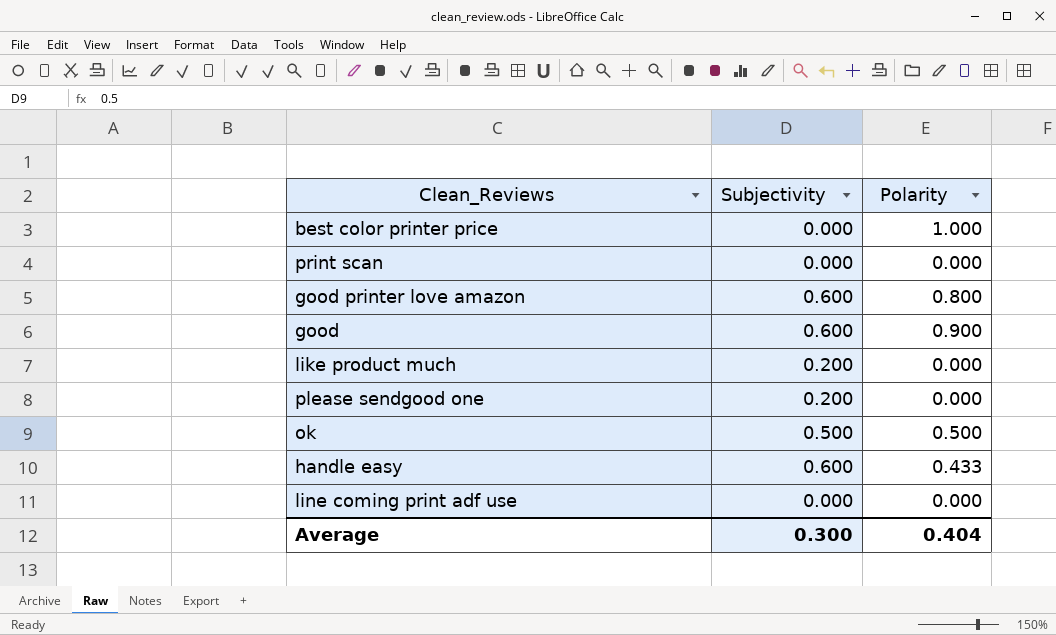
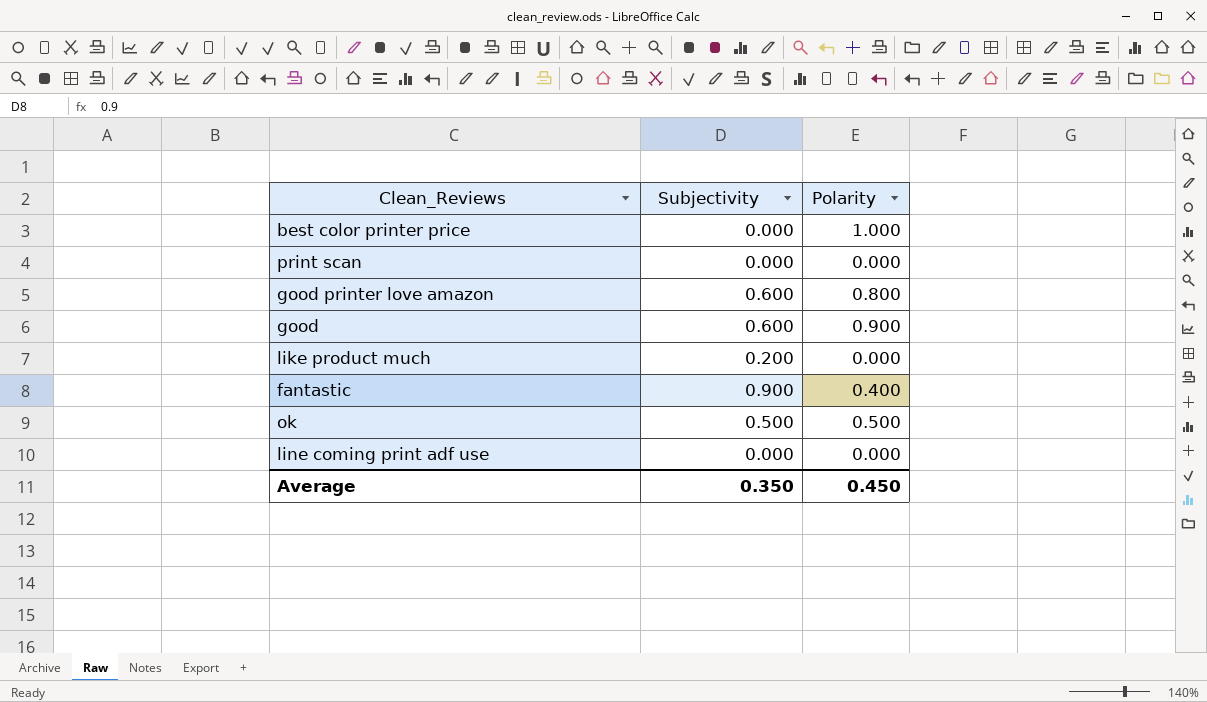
row please sendgood one: 0.200 | 0.000 -> none
row handle easy: 0.600 | 0.433 -> none
row fantastic: none -> 0.900 | 0.400
Average | Subjectivity: 0.300 -> 0.350
Average | Polarity: 0.404 -> 0.450

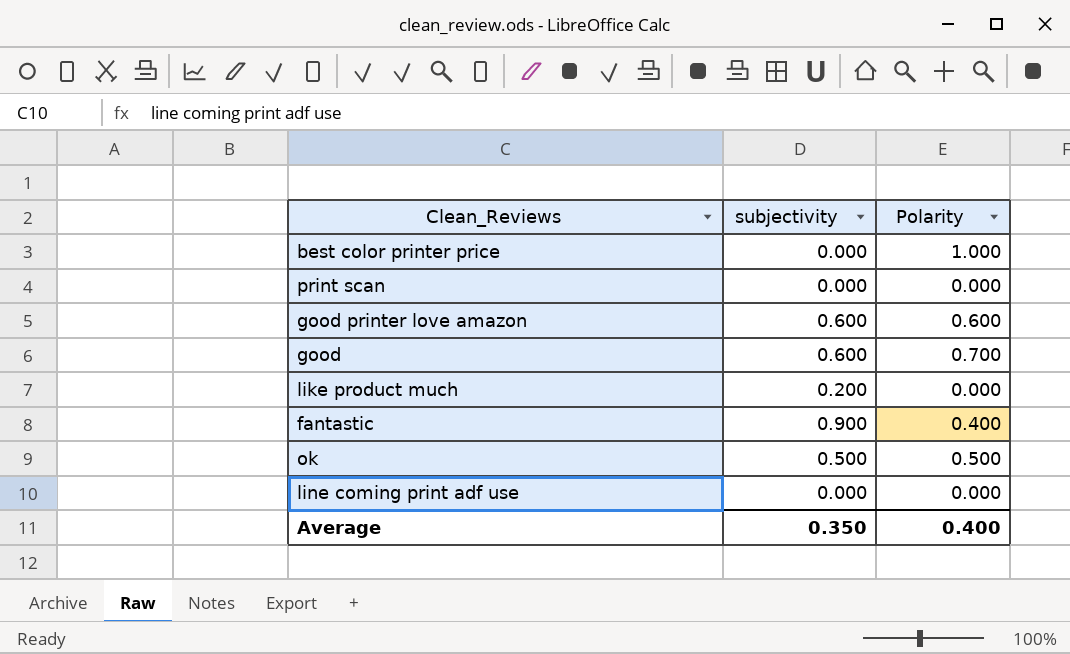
column name: Subjectivity -> subjectivity
good printer love amazon | Polarity: 0.800 -> 0.600
good | Polarity: 0.900 -> 0.700
Average | Polarity: 0.450 -> 0.400

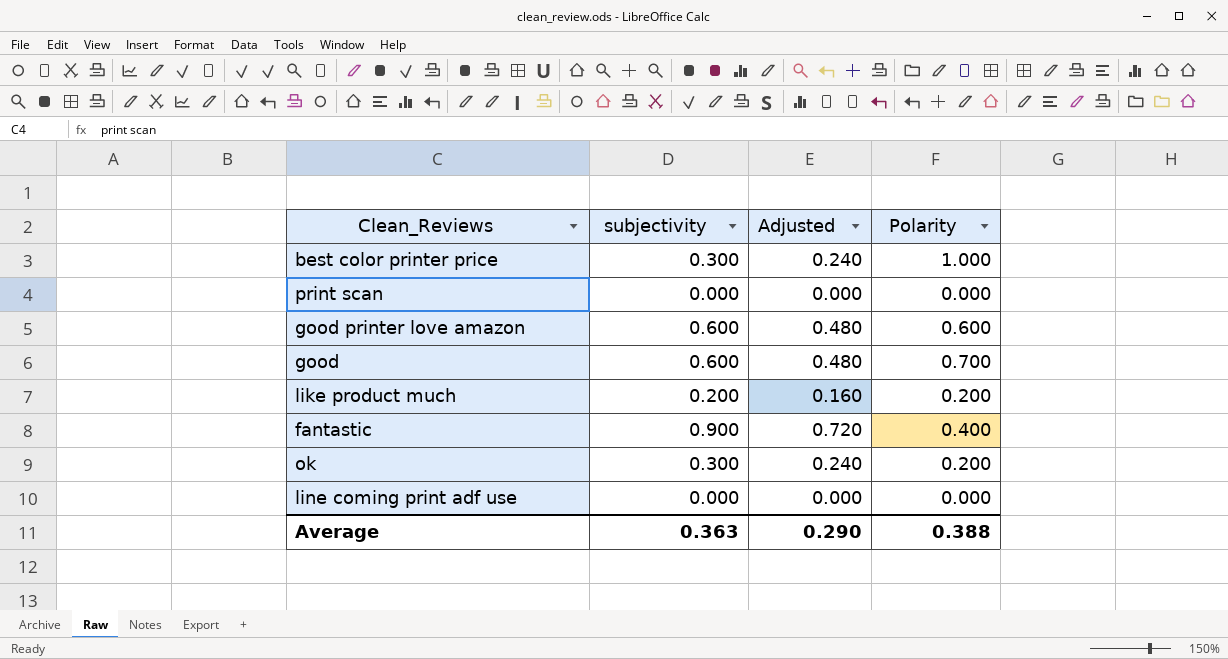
column Adjusted | formula: none -> [subjectivity] * 0.8
best color printer price | subjectivity: 0.000 -> 0.300
like product much | Polarity: 0.000 -> 0.200
ok | subjectivity: 0.500 -> 0.300
ok | Polarity: 0.500 -> 0.200
Average | subjectivity: 0.350 -> 0.363
Average | Polarity: 0.400 -> 0.388

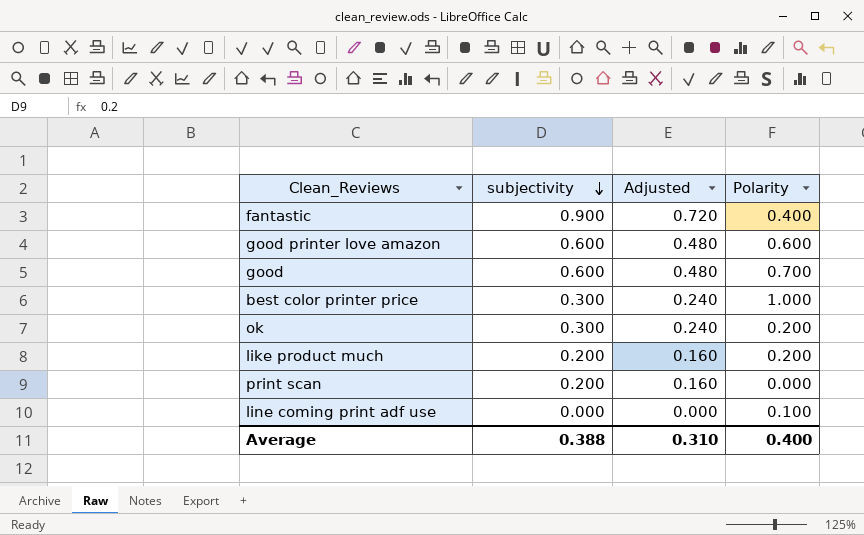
row order: none -> subjectivity descending
print scan | subjectivity: 0.000 -> 0.200
print scan | Adjusted: 0.000 -> 0.160
line coming print adf use | Polarity: 0.000 -> 0.100
Average | subjectivity: 0.363 -> 0.388
Average | Adjusted: 0.290 -> 0.310
Average | Polarity: 0.388 -> 0.400

